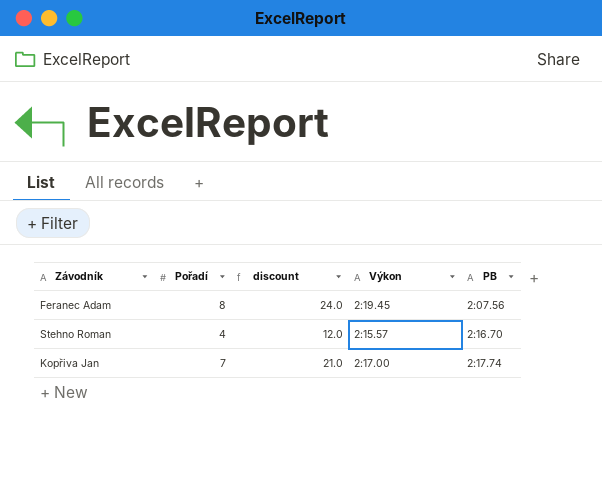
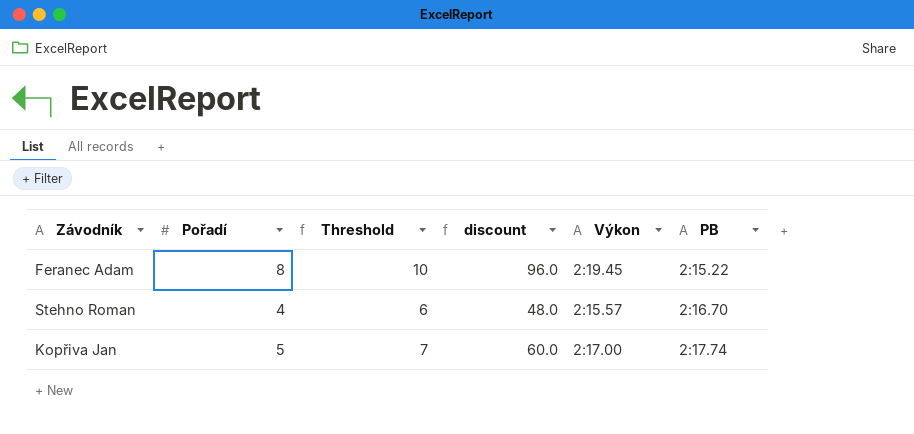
column Threshold | formula: none -> [Pořadí] + 2
column discount | formula: [Pořadí] * 3 -> [Pořadí] * 12
Feranec Adam | PB: 2:07.56 -> 2:15.22
Kopřiva Jan | Pořadí: 7 -> 5

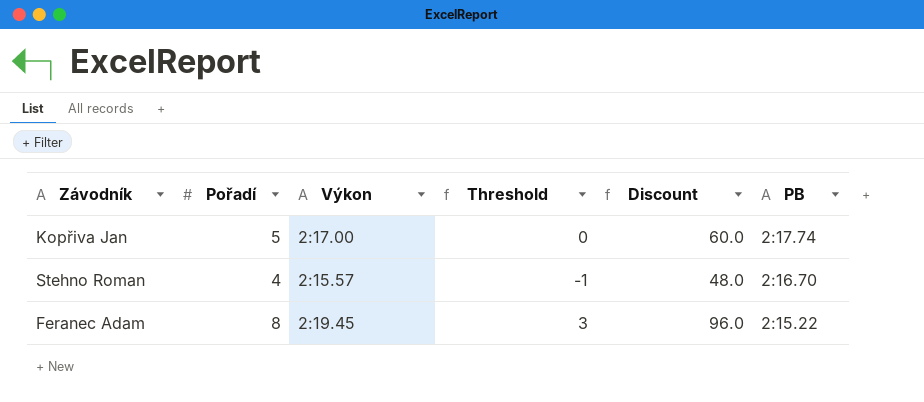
row order: PB ascending -> PB descending
column Výkon | position: 5 -> 3
column Threshold | formula: [Pořadí] + 2 -> [Pořadí] - 5
column name: discount -> Discount

